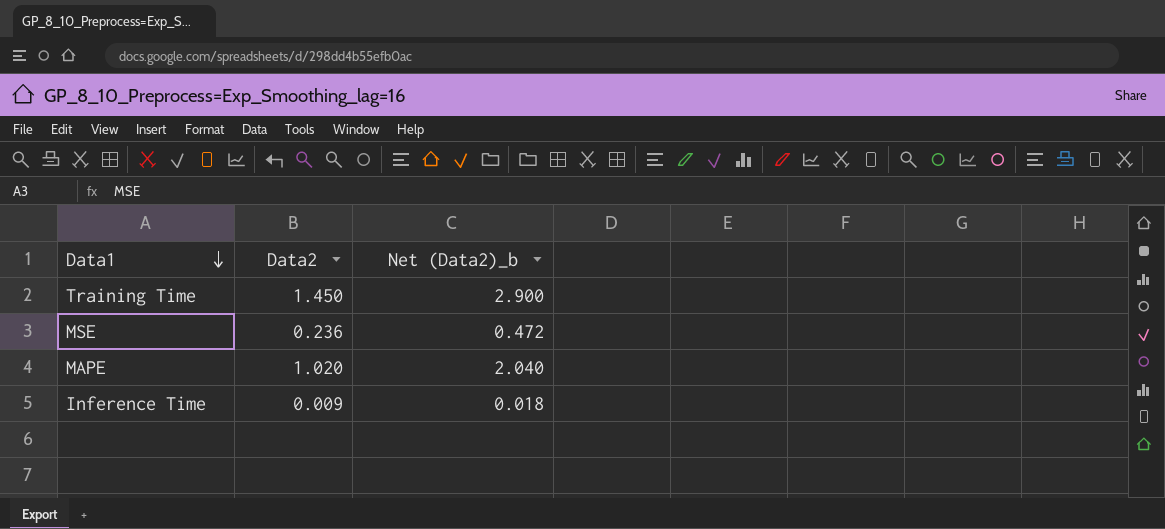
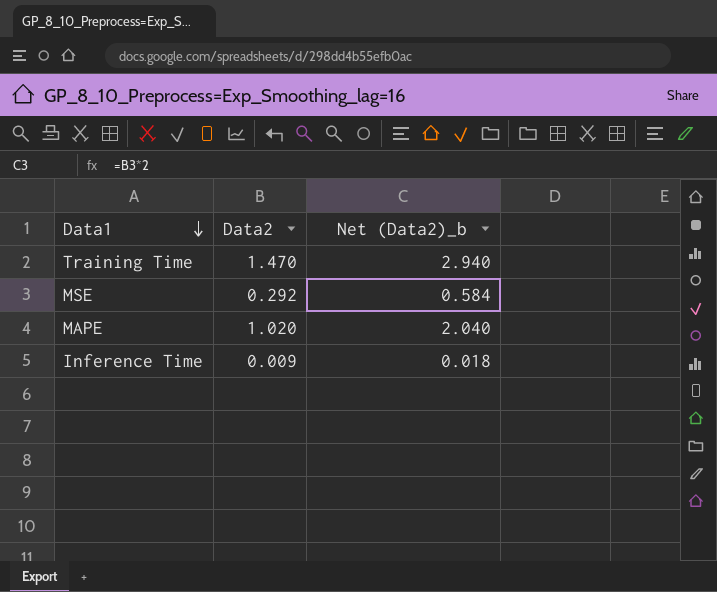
Training Time | Data2: 1.450 -> 1.470
Training Time | Net (Data2)_b: 2.900 -> 2.940
MSE | Data2: 0.236 -> 0.292
MSE | Net (Data2)_b: 0.472 -> 0.584

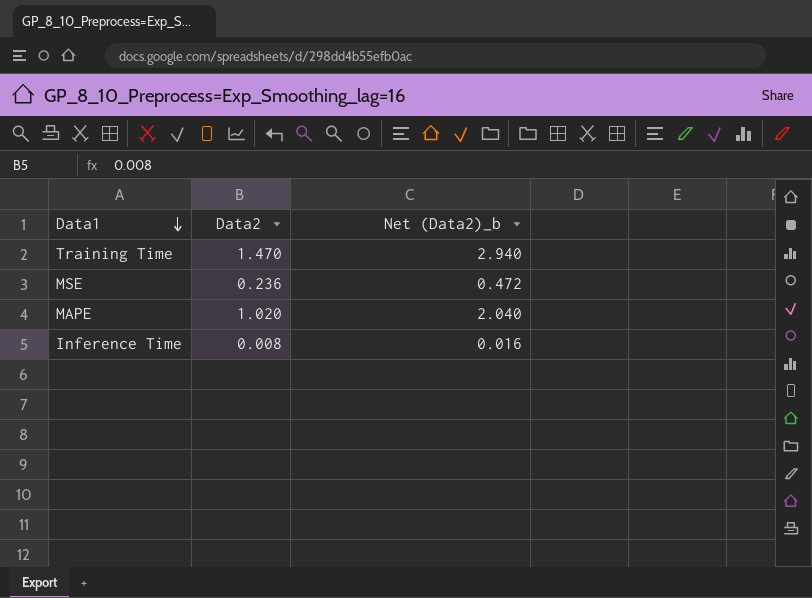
MSE | Data2: 0.292 -> 0.236
MSE | Net (Data2)_b: 0.584 -> 0.472
Inference Time | Data2: 0.009 -> 0.008
Inference Time | Net (Data2)_b: 0.018 -> 0.016

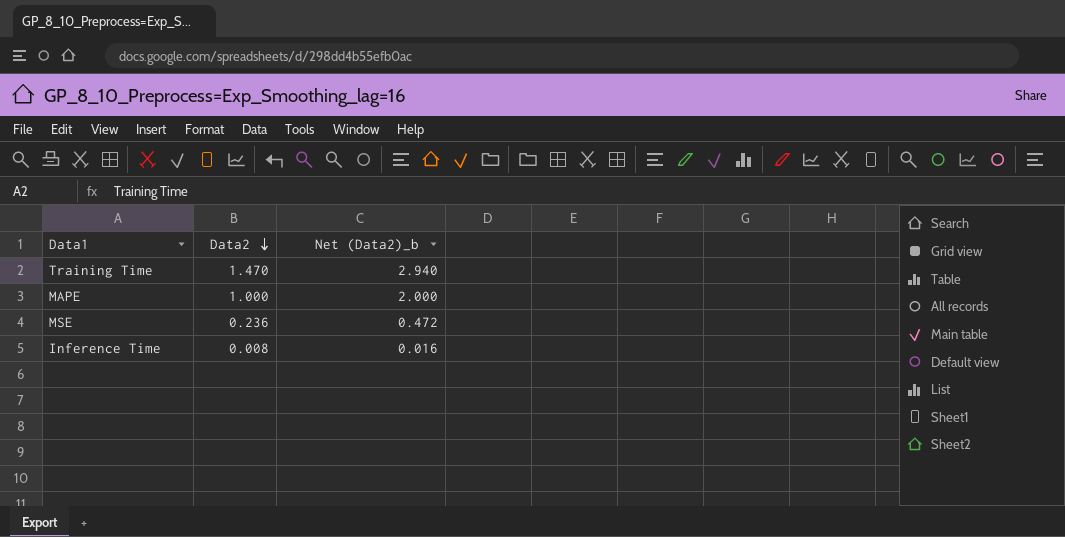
row order: Data1 descending -> Data2 descending
MAPE | Data2: 1.020 -> 1.000
MAPE | Net (Data2)_b: 2.040 -> 2.000

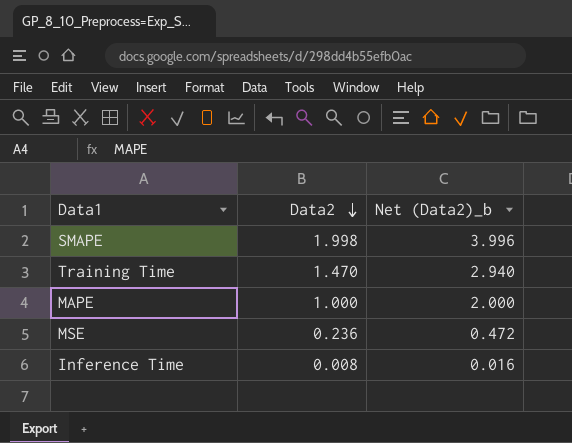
row SMAPE: none -> 1.998 | 3.996

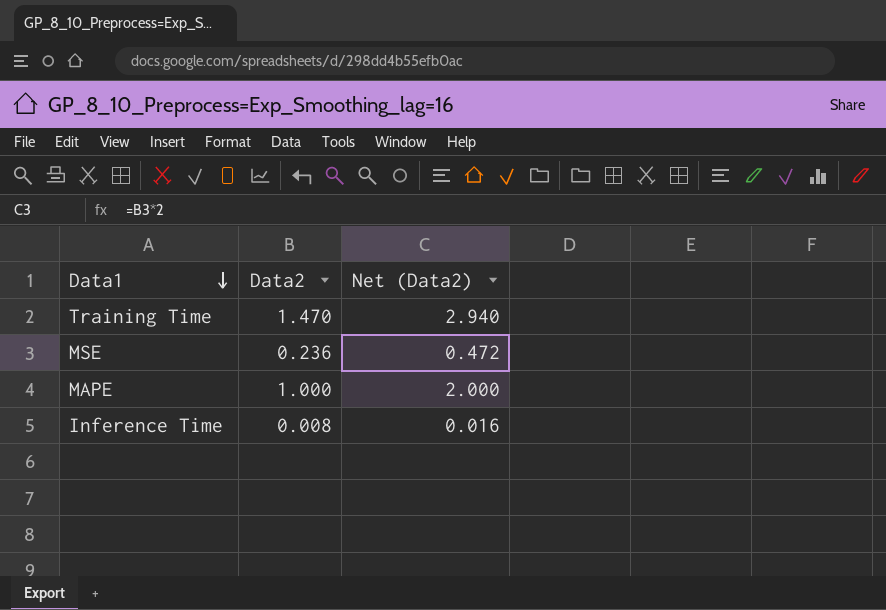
row order: Data2 descending -> Data1 descending
column name: Net (Data2)_b -> Net (Data2)
row SMAPE: 1.998 | 3.996 -> none

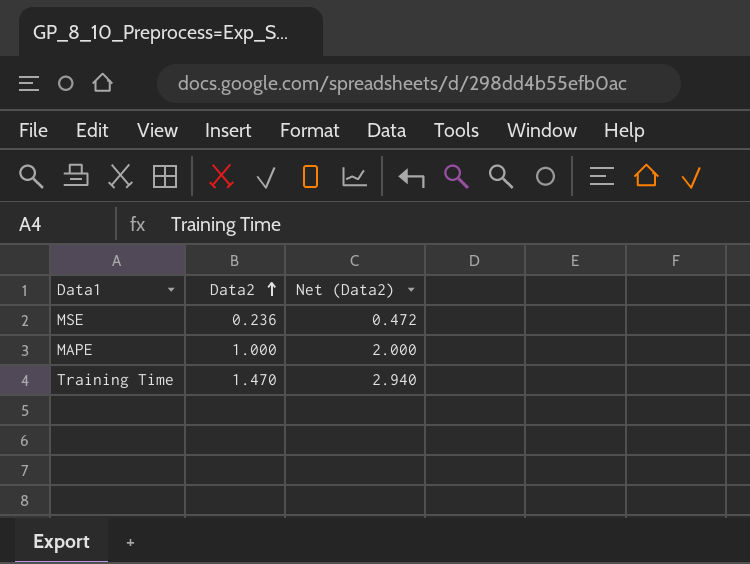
row order: Data1 descending -> Data2 ascending
row Inference Time: 0.008 | 0.016 -> none

